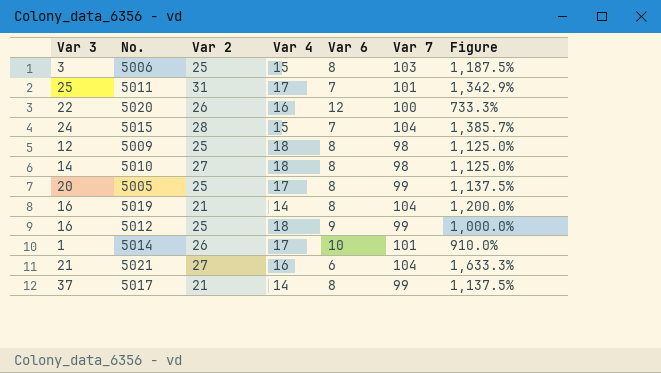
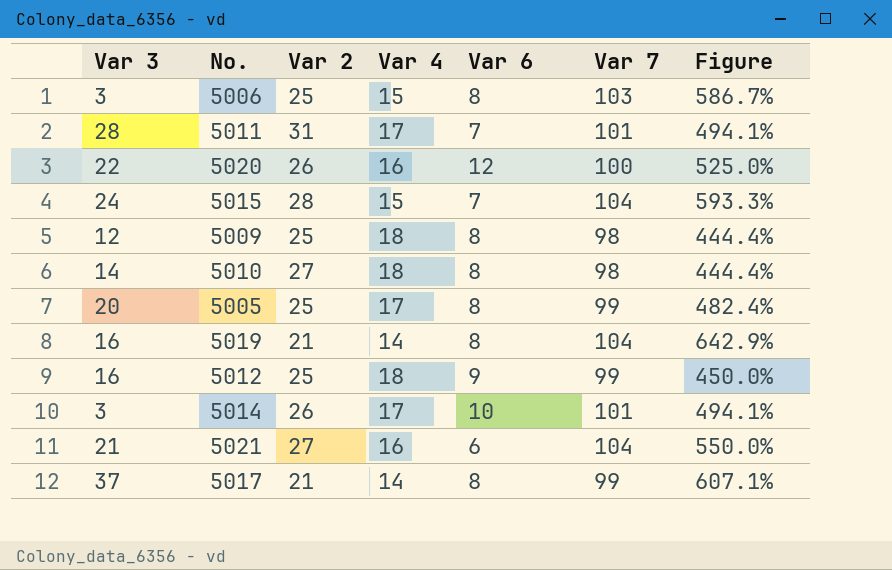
column Figure | formula: ([Var 7] - [Var 6]) / [Var 6] -> ([Var 7] - [Var 4]) / [Var 4]
5011 | Var 3: 25 -> 28
5014 | Var 3: 1 -> 3

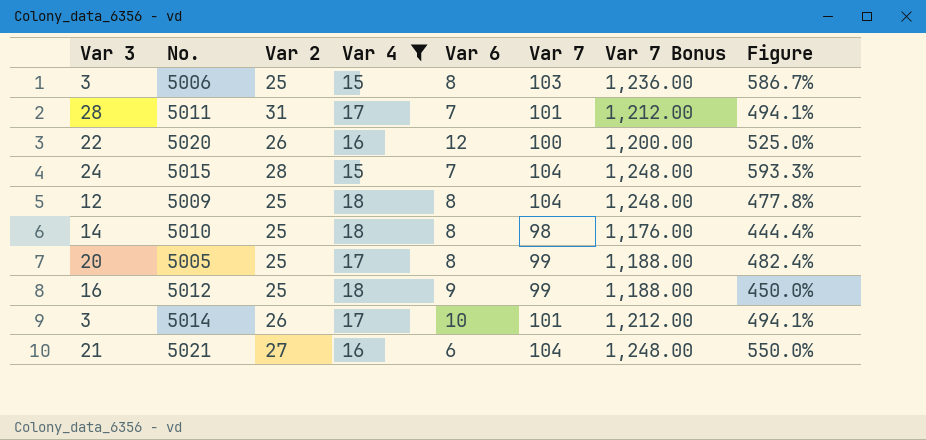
filter: none -> Var 4 != 14
column Var 7 Bonus | formula: none -> [Var 7] * 12
5009 | Var 7: 98 -> 104
5009 | Figure: 444.4% -> 477.8%
5010 | Var 2: 27 -> 25

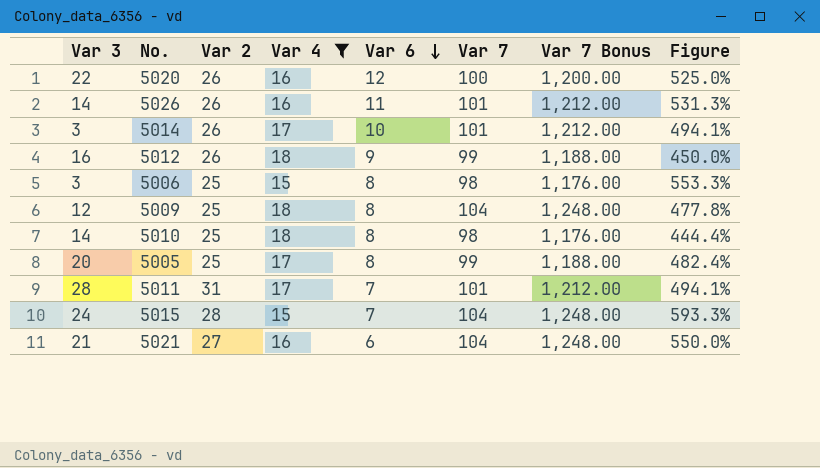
row order: none -> Var 6 descending
row 5026: none -> 14 | 26 | 16 | 11 | 101 | 1,212.00 | 531.3%
5012 | Var 2: 25 -> 26
5006 | Var 7: 103 -> 98
5006 | Var 7 Bonus: 1,236.00 -> 1,176.00
5006 | Figure: 586.7% -> 553.3%

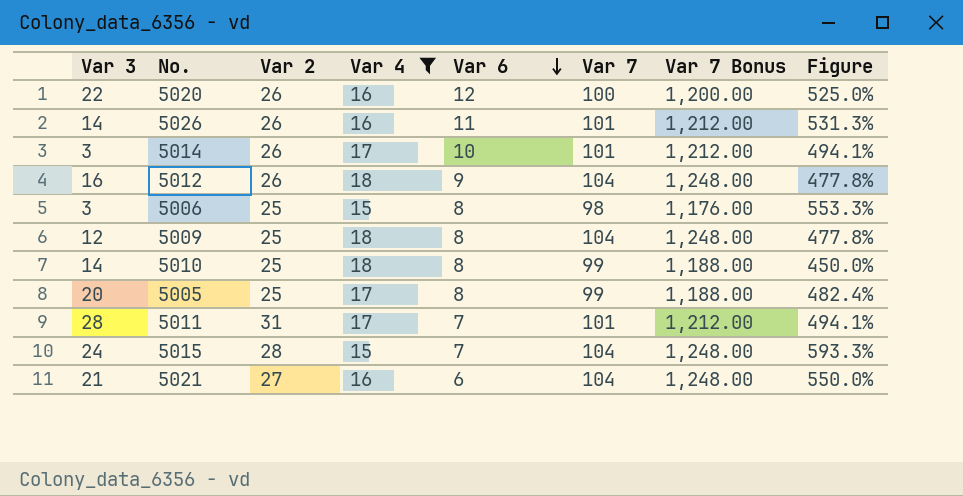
5012 | Var 7: 99 -> 104
5012 | Var 7 Bonus: 1,188.00 -> 1,248.00
5012 | Figure: 450.0% -> 477.8%
5010 | Var 7: 98 -> 99
5010 | Var 7 Bonus: 1,176.00 -> 1,188.00
5010 | Figure: 444.4% -> 450.0%

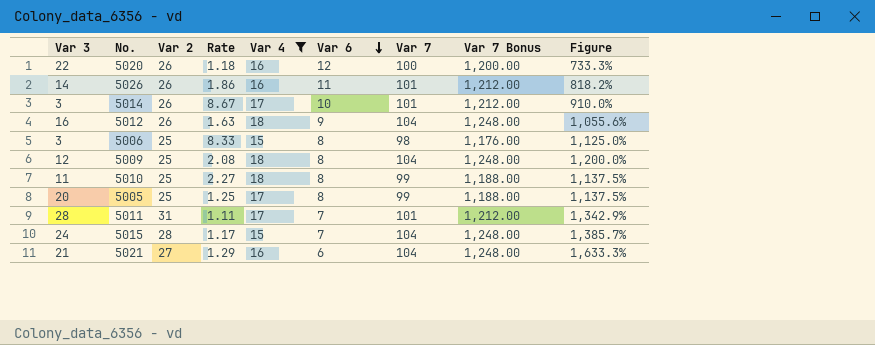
column Rate | formula: none -> [Var 2] / [Var 3]
column Figure | formula: ([Var 7] - [Var 4]) / [Var 4] -> ([Var 7] - [Var 6]) / [Var 6]
5010 | Var 3: 14 -> 11

